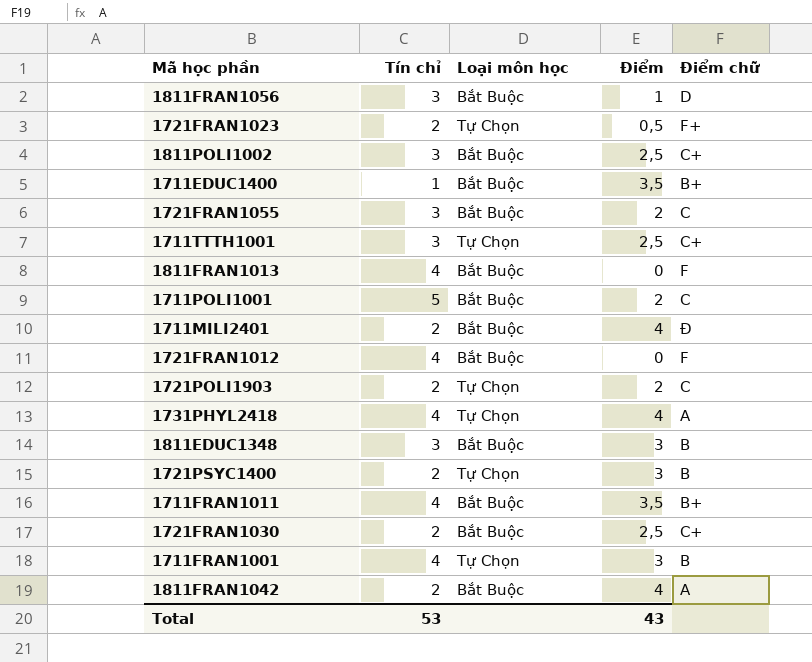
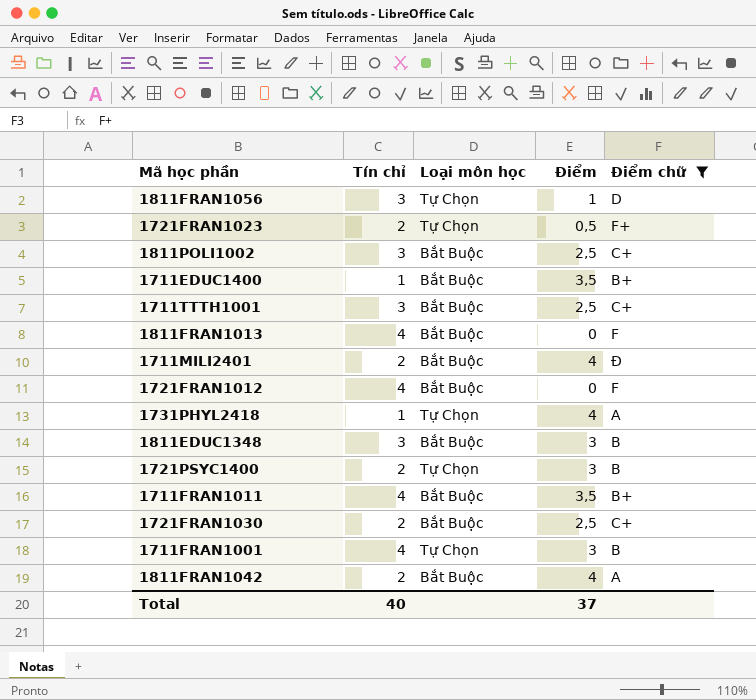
filter: none -> Điểm chữ != C
1811FRAN1056 | Loại môn học: Bắt Buộc -> Tự Chọn
1711TTTH1001 | Loại môn học: Tự Chọn -> Bắt Buộc
1731PHYL2418 | Tín chỉ: 4 -> 1
Total | Tín chỉ: 53 -> 40
Total | Điểm: 43 -> 37

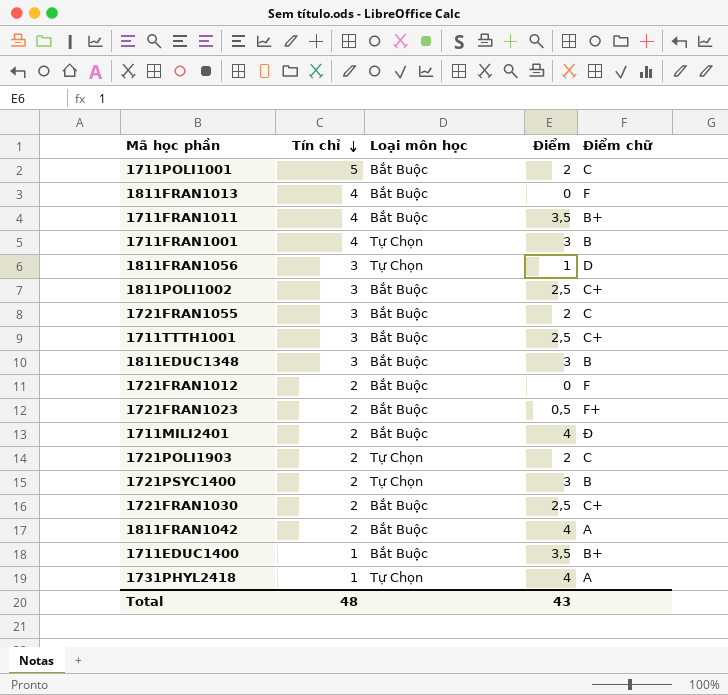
filter: Điểm chữ != C -> none
row order: none -> Tín chỉ descending
1721FRAN1012 | Tín chỉ: 4 -> 2
1721FRAN1023 | Loại môn học: Tự Chọn -> Bắt Buộc
Total | Tín chỉ: 40 -> 48
Total | Điểm: 37 -> 43

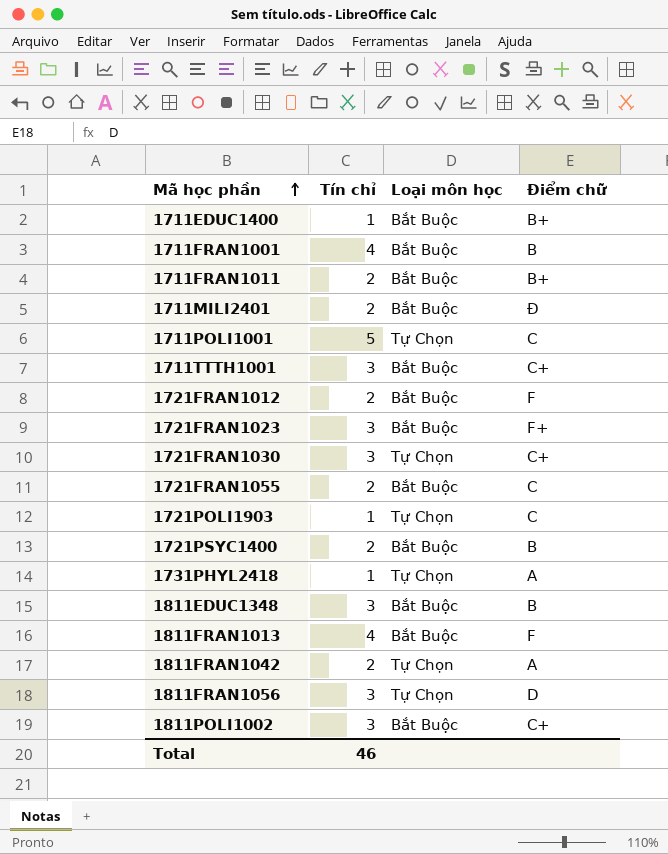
row order: Tín chỉ descending -> Mã học phần ascending
column Điểm | position: 4 -> none
1711FRAN1001 | Loại môn học: Tự Chọn -> Bắt Buộc
1711FRAN1011 | Tín chỉ: 4 -> 2
1711POLI1001 | Loại môn học: Bắt Buộc -> Tự Chọn
1721FRAN1023 | Tín chỉ: 2 -> 3
1721FRAN1030 | Tín chỉ: 2 -> 3
1721FRAN1030 | Loại môn học: Bắt Buộc -> Tự Chọn
1721FRAN1055 | Tín chỉ: 3 -> 2
1721POLI1903 | Tín chỉ: 2 -> 1
1721PSYC1400 | Loại môn học: Tự Chọn -> Bắt Buộc
1811FRAN1042 | Loại môn học: Bắt Buộc -> Tự Chọn
Total | Tín chỉ: 48 -> 46

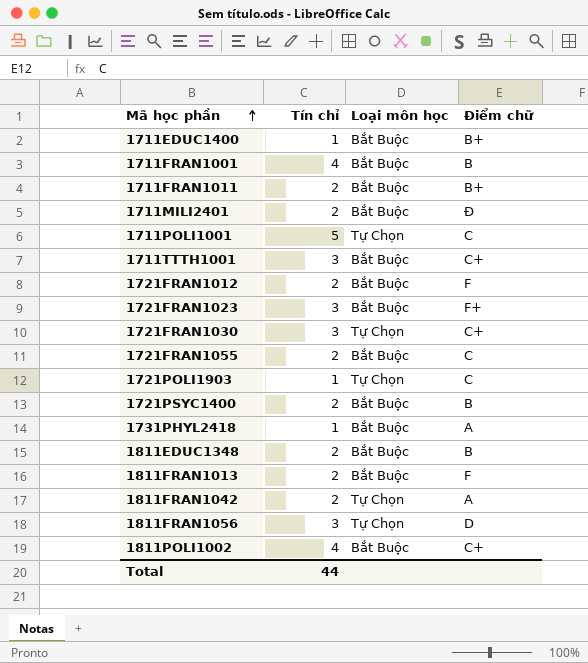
1731PHYL2418 | Loại môn học: Tự Chọn -> Bắt Buộc
1811EDUC1348 | Tín chỉ: 3 -> 2
1811FRAN1013 | Tín chỉ: 4 -> 2
1811POLI1002 | Tín chỉ: 3 -> 4
Total | Tín chỉ: 46 -> 44

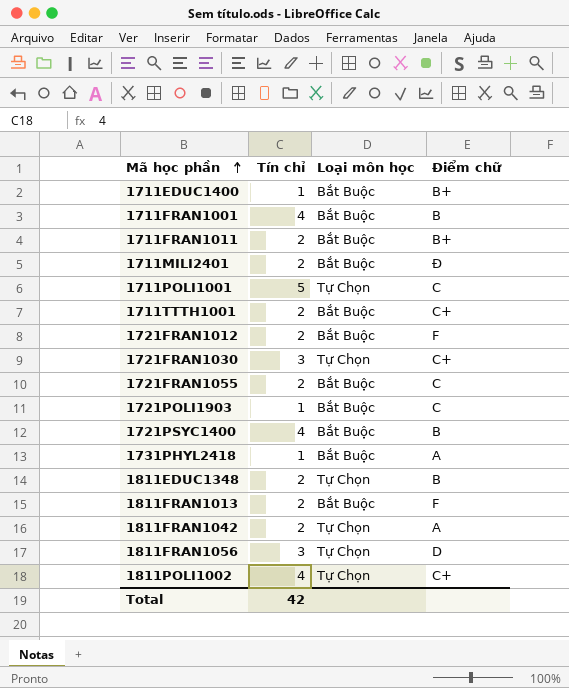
row 1721FRAN1023: 3 | Bắt Buộc | F+ -> none
1711TTTH1001 | Tín chỉ: 3 -> 2
1721POLI1903 | Loại môn học: Tự Chọn -> Bắt Buộc
1721PSYC1400 | Tín chỉ: 2 -> 4
1811EDUC1348 | Loại môn học: Bắt Buộc -> Tự Chọn
1811POLI1002 | Loại môn học: Bắt Buộc -> Tự Chọn
Total | Tín chỉ: 44 -> 42

